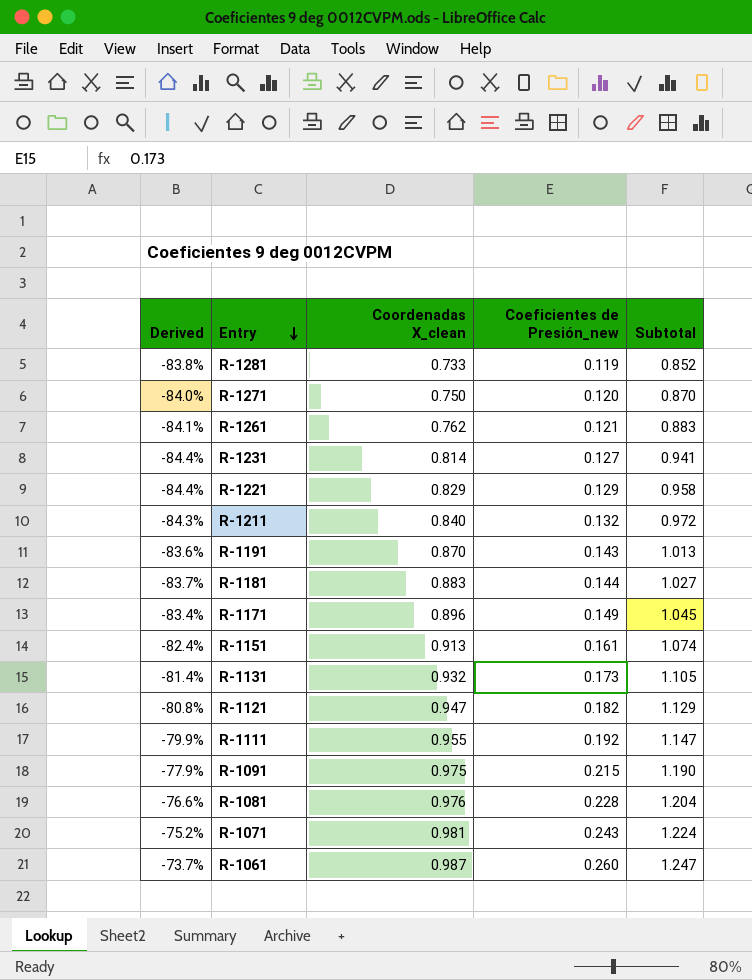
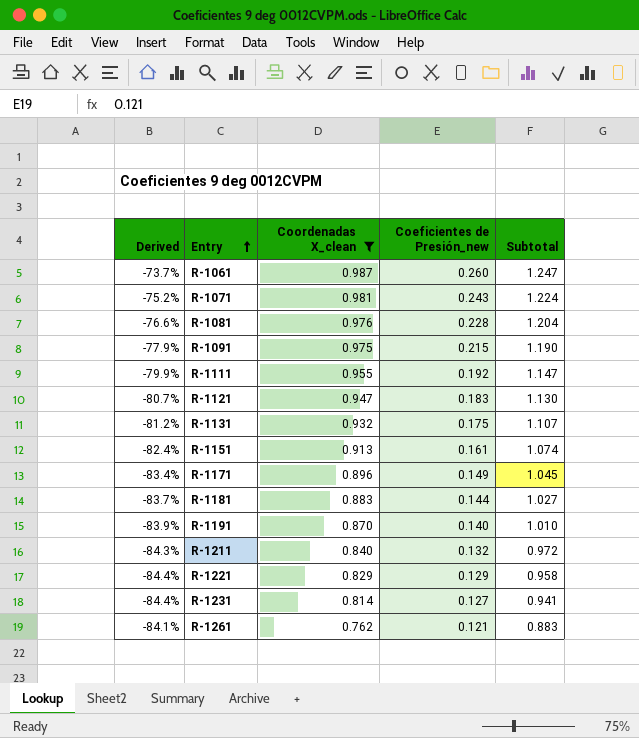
filter: none -> Coordenadas X_clean >= 0.762
row order: Entry descending -> Entry ascending
R-1121 | Derived: -80.8% -> -80.7%
R-1121 | Coeficientes de Presión_new: 0.182 -> 0.183
R-1121 | Subtotal: 1.129 -> 1.130
R-1131 | Derived: -81.4% -> -81.2%
R-1131 | Coeficientes de Presión_new: 0.173 -> 0.175
R-1131 | Subtotal: 1.105 -> 1.107
R-1191 | Derived: -83.6% -> -83.9%
R-1191 | Coeficientes de Presión_new: 0.143 -> 0.140
R-1191 | Subtotal: 1.013 -> 1.010

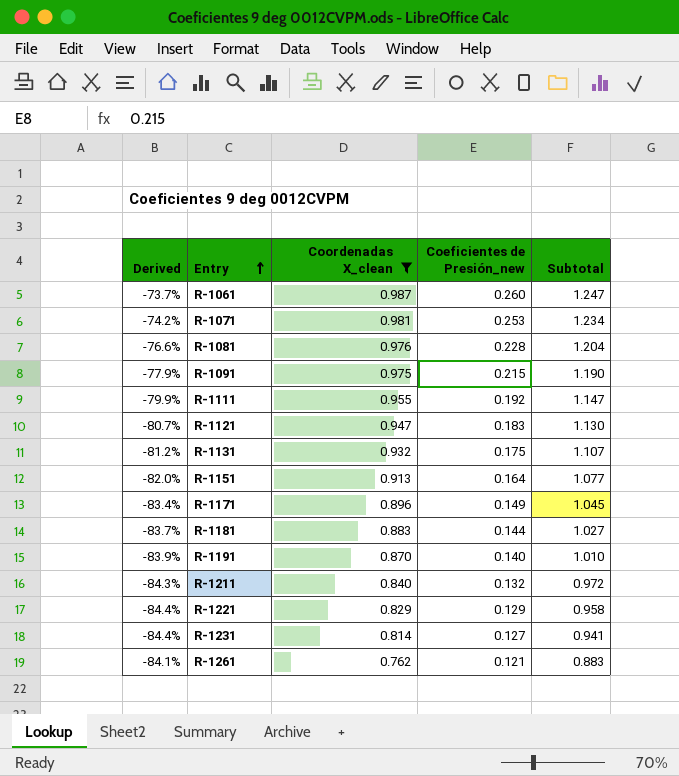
R-1071 | Derived: -75.2% -> -74.2%
R-1071 | Coeficientes de Presión_new: 0.243 -> 0.253
R-1071 | Subtotal: 1.224 -> 1.234
R-1151 | Derived: -82.4% -> -82.0%
R-1151 | Coeficientes de Presión_new: 0.161 -> 0.164
R-1151 | Subtotal: 1.074 -> 1.077

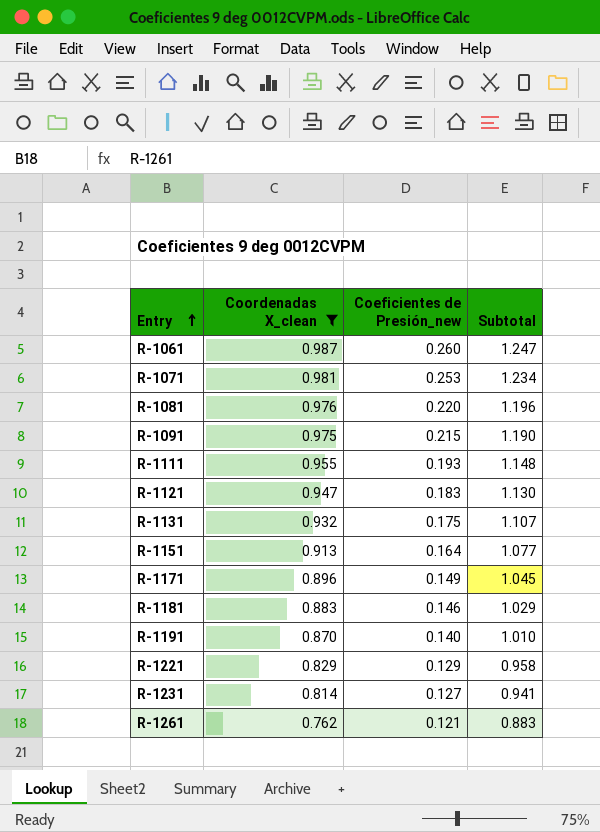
column Derived | formula: ([Coeficientes de Presión_new] - [Coordenadas X_clean]) / [Coordenadas X_clean] -> none
row R-1211: -84.3% | 0.840 | 0.132 | 0.972 -> none
R-1081 | Coeficientes de Presión_new: 0.228 -> 0.220
R-1081 | Subtotal: 1.204 -> 1.196
R-1111 | Coeficientes de Presión_new: 0.192 -> 0.193
R-1111 | Subtotal: 1.147 -> 1.148
R-1181 | Coeficientes de Presión_new: 0.144 -> 0.146
R-1181 | Subtotal: 1.027 -> 1.029

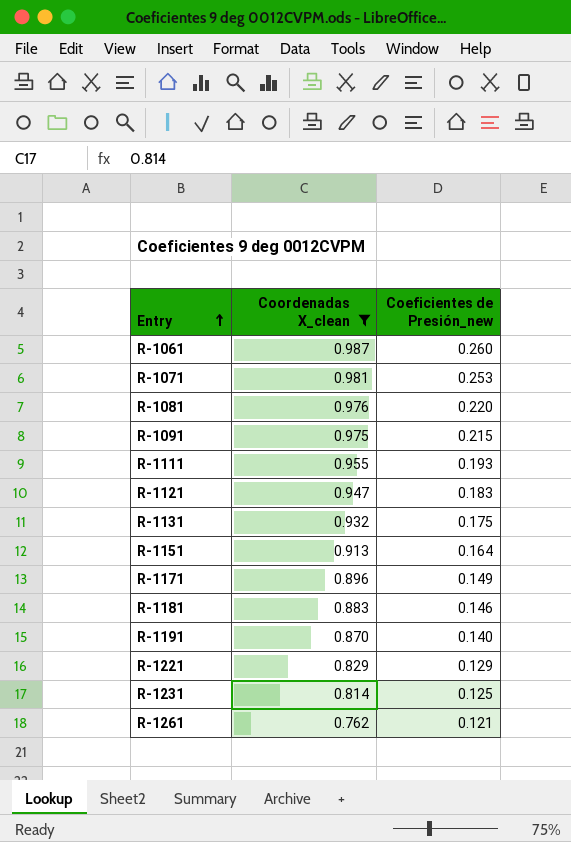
column Subtotal | formula: [Coordenadas X_clean] + [Coeficientes de Presión_new] -> none
R-1231 | Coeficientes de Presión_new: 0.127 -> 0.125

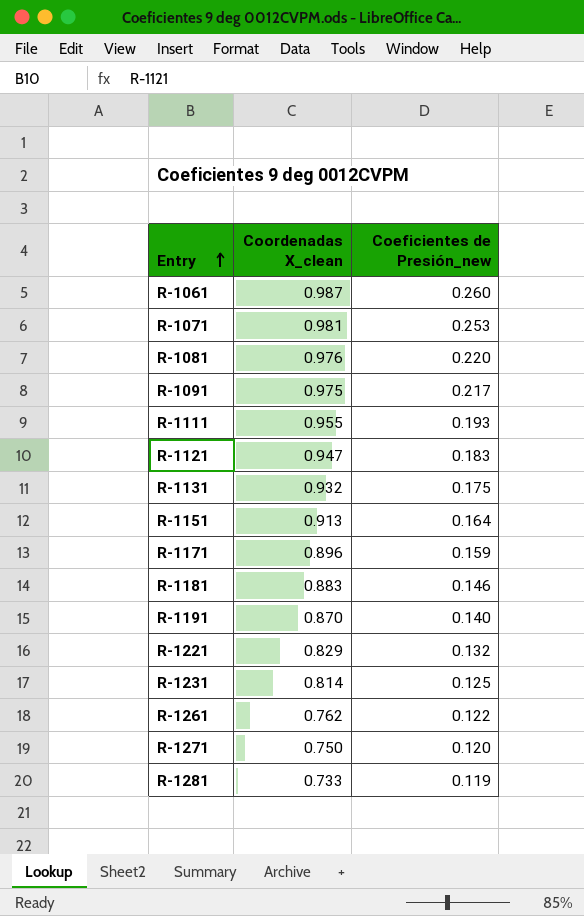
filter: Coordenadas X_clean >= 0.762 -> none
R-1091 | Coeficientes de Presión_new: 0.215 -> 0.217
R-1171 | Coeficientes de Presión_new: 0.149 -> 0.159
R-1221 | Coeficientes de Presión_new: 0.129 -> 0.132
R-1261 | Coeficientes de Presión_new: 0.121 -> 0.122

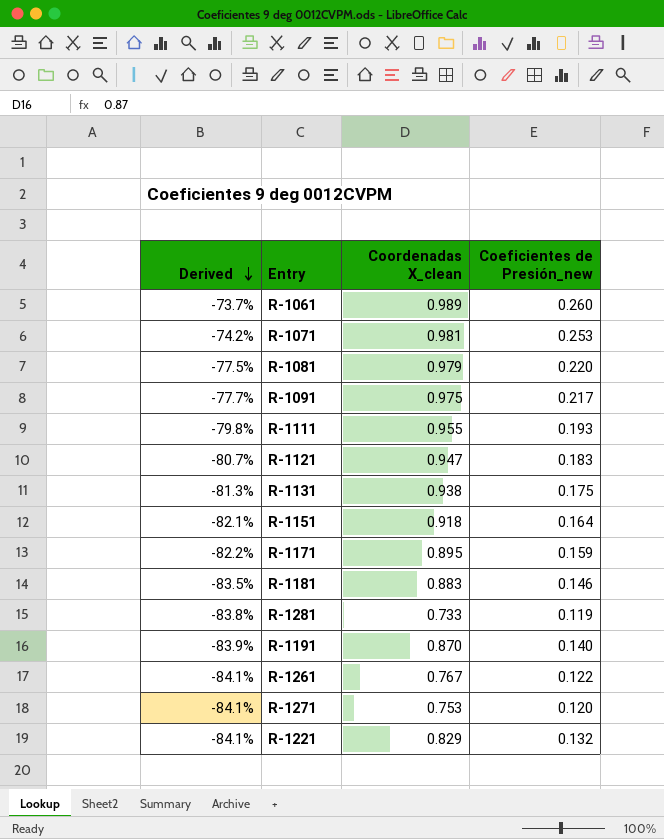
row order: Entry ascending -> Derived descending
column Derived | formula: none -> ([Coeficientes de Presión_new] - [Coordenadas X_clean]) / [Coordenadas X_clean]
row R-1231: 0.814 | 0.125 -> none
R-1061 | Coordenadas X_clean: 0.987 -> 0.989
R-1081 | Coordenadas X_clean: 0.976 -> 0.979
R-1131 | Coordenadas X_clean: 0.932 -> 0.938
R-1151 | Coordenadas X_clean: 0.913 -> 0.918
R-1171 | Coordenadas X_clean: 0.896 -> 0.895
R-1261 | Coordenadas X_clean: 0.762 -> 0.767
R-1271 | Coordenadas X_clean: 0.750 -> 0.753

